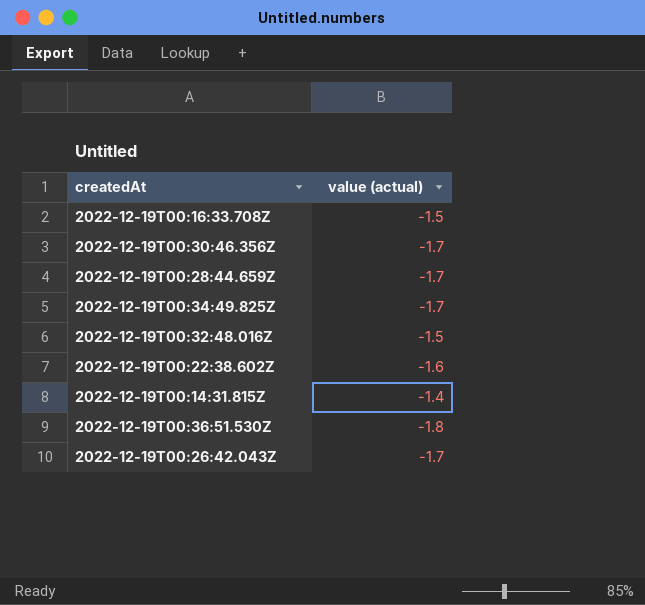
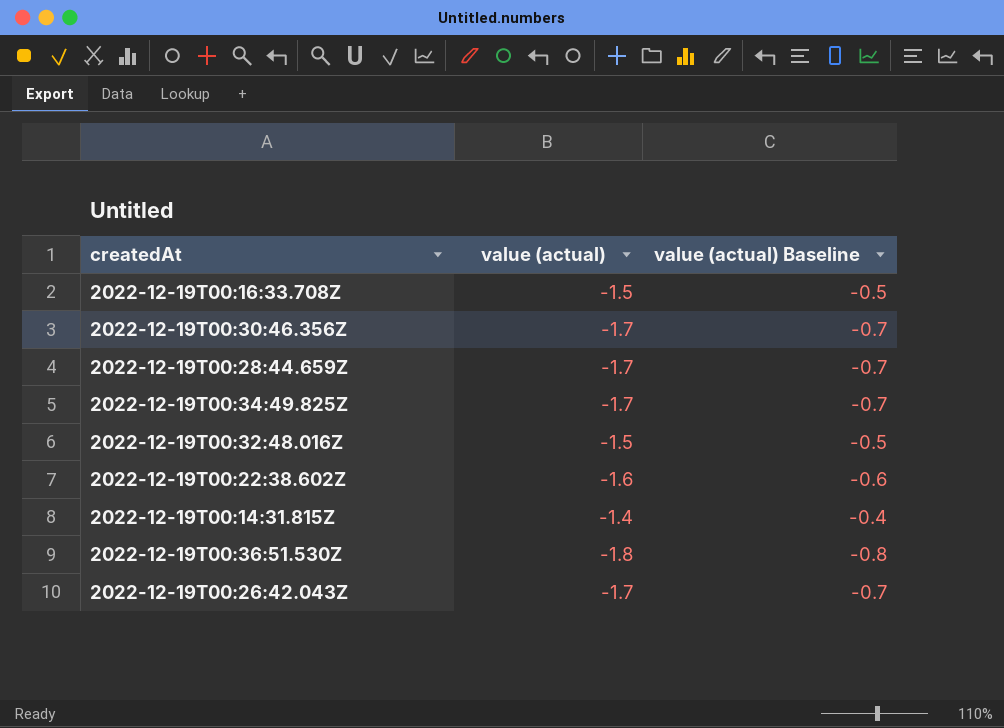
column value (actual) Baseline | formula: none -> [value (actual)] + 1

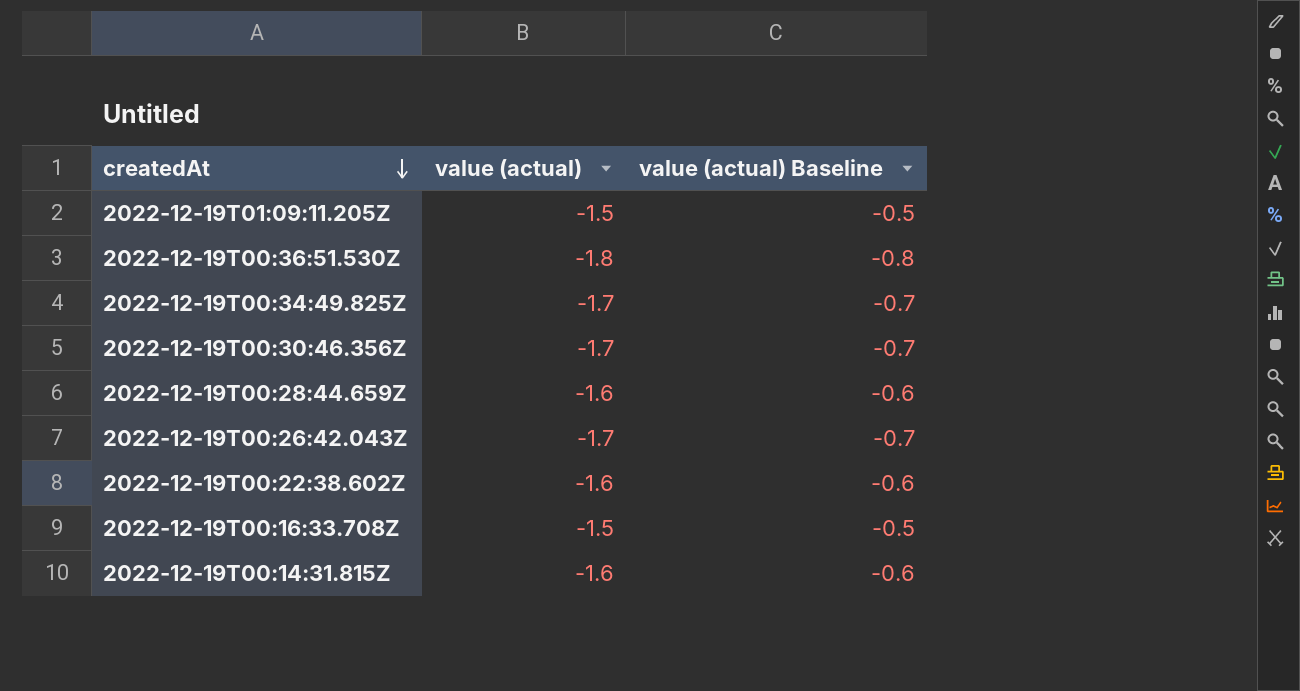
row order: none -> createdAt descending
row 2022-12-19T00:32:48.016Z: -1.5 | -0.5 -> none
row 2022-12-19T01:09:11.205Z: none -> -1.5 | -0.5
2022-12-19T00:28:44.659Z | value (actual): -1.7 -> -1.6
2022-12-19T00:28:44.659Z | value (actual) Baseline: -0.7 -> -0.6
2022-12-19T00:14:31.815Z | value (actual): -1.4 -> -1.6
2022-12-19T00:14:31.815Z | value (actual) Baseline: -0.4 -> -0.6

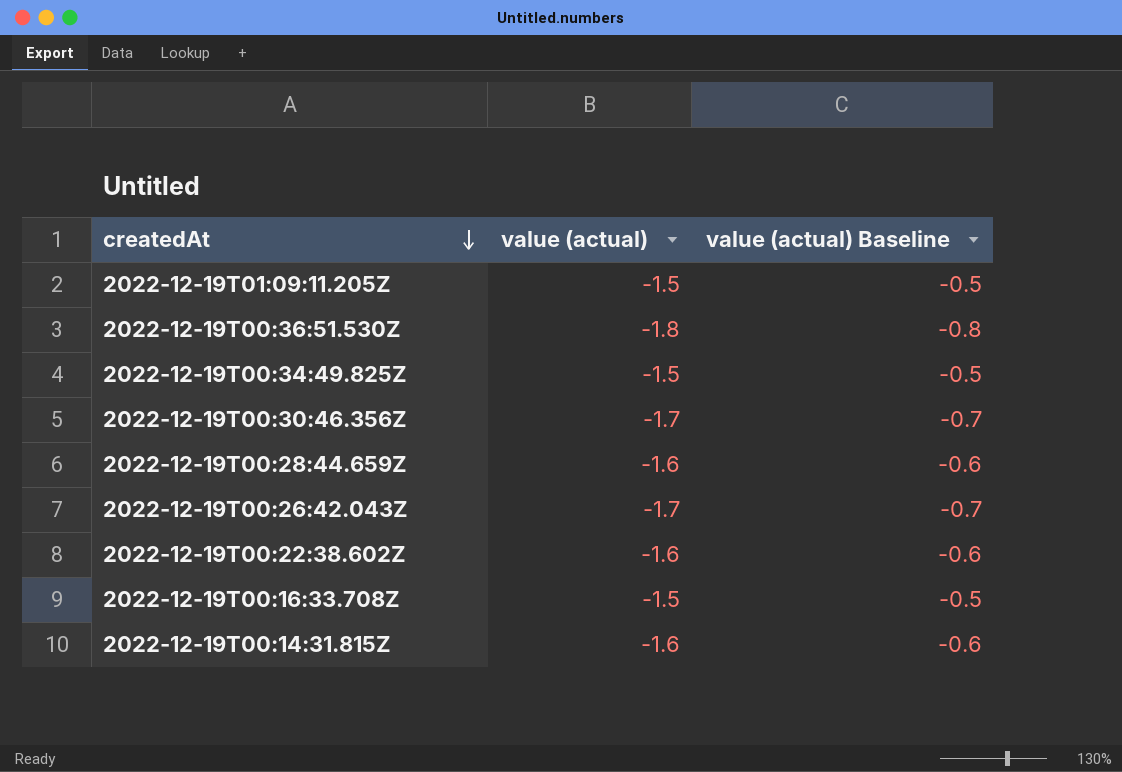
2022-12-19T00:34:49.825Z | value (actual): -1.7 -> -1.5
2022-12-19T00:34:49.825Z | value (actual) Baseline: -0.7 -> -0.5

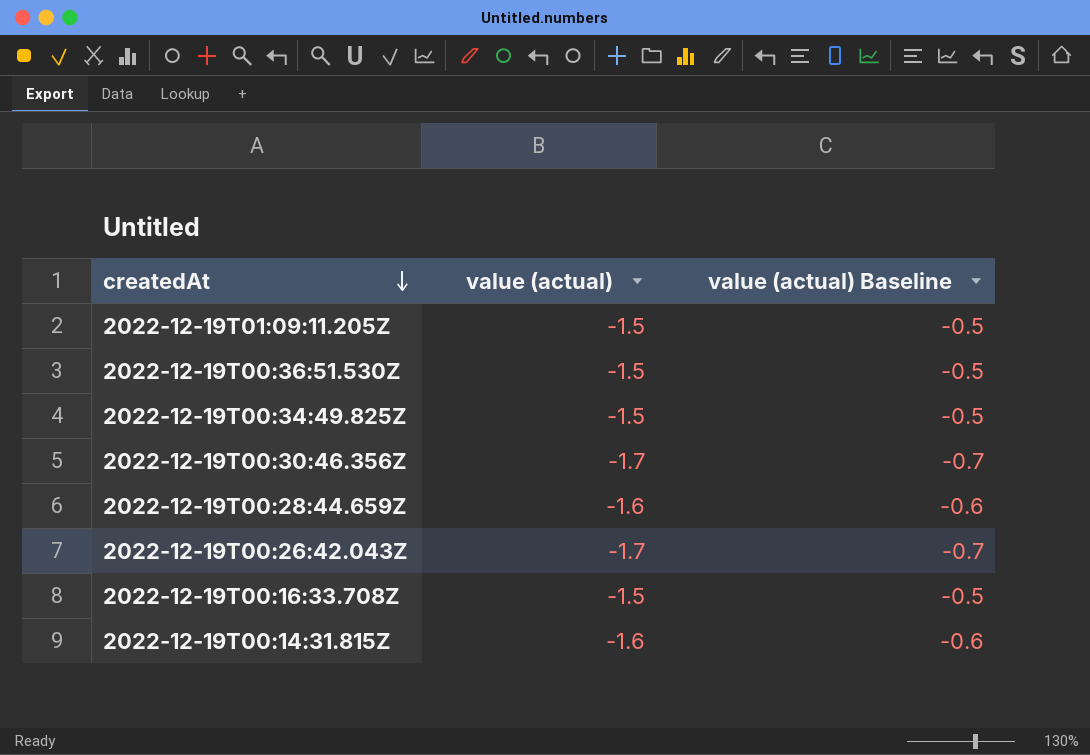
row 2022-12-19T00:22:38.602Z: -1.6 | -0.6 -> none
2022-12-19T00:36:51.530Z | value (actual): -1.8 -> -1.5
2022-12-19T00:36:51.530Z | value (actual) Baseline: -0.8 -> -0.5

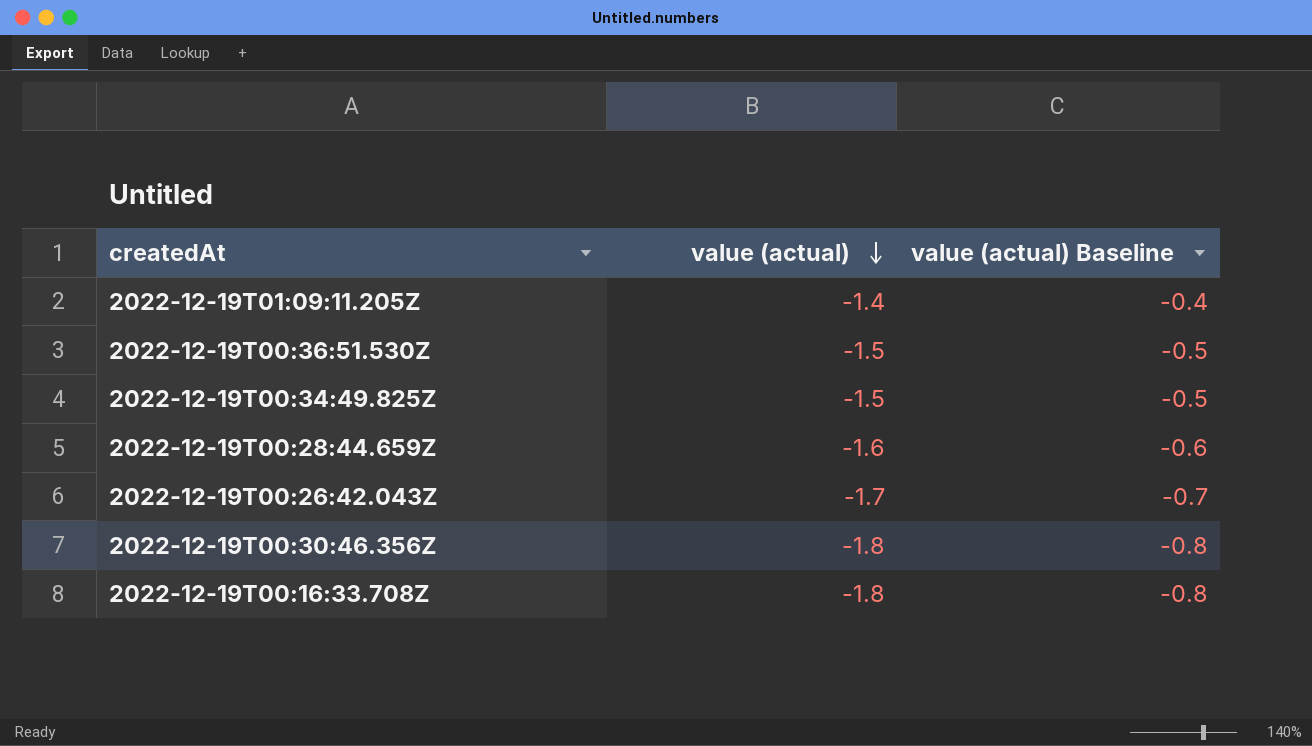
row order: createdAt descending -> value (actual) descending
row 2022-12-19T00:14:31.815Z: -1.6 | -0.6 -> none
2022-12-19T01:09:11.205Z | value (actual): -1.5 -> -1.4
2022-12-19T01:09:11.205Z | value (actual) Baseline: -0.5 -> -0.4
2022-12-19T00:30:46.356Z | value (actual): -1.7 -> -1.8
2022-12-19T00:30:46.356Z | value (actual) Baseline: -0.7 -> -0.8
2022-12-19T00:16:33.708Z | value (actual): -1.5 -> -1.8
2022-12-19T00:16:33.708Z | value (actual) Baseline: -0.5 -> -0.8

